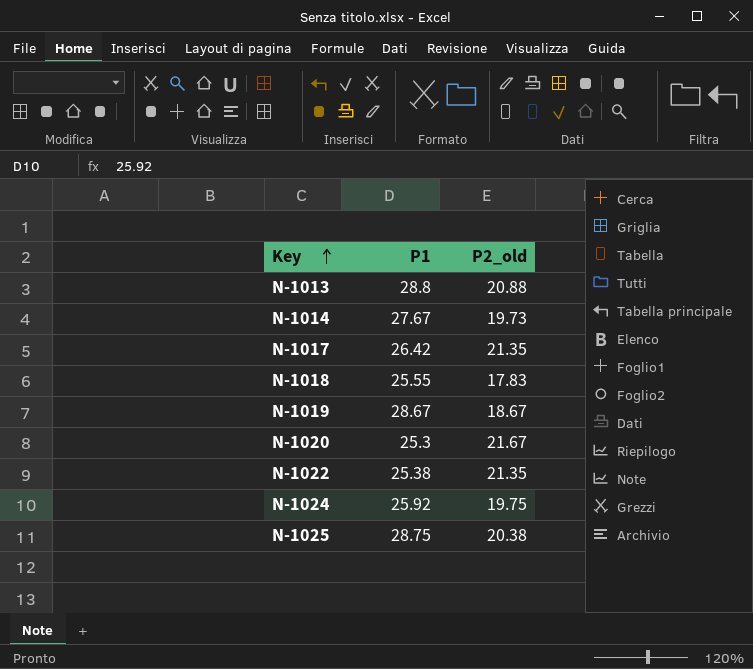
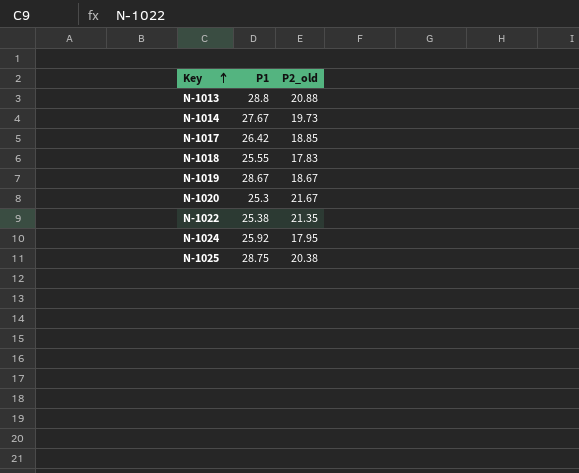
N-1017 | P2_old: 21.35 -> 18.85
N-1024 | P2_old: 19.75 -> 17.95

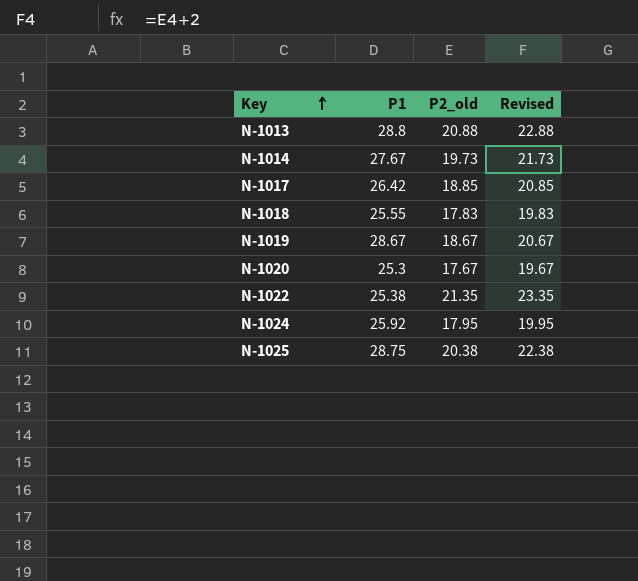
column Revised | formula: none -> [P2_old] + 2
N-1020 | P2_old: 21.67 -> 17.67

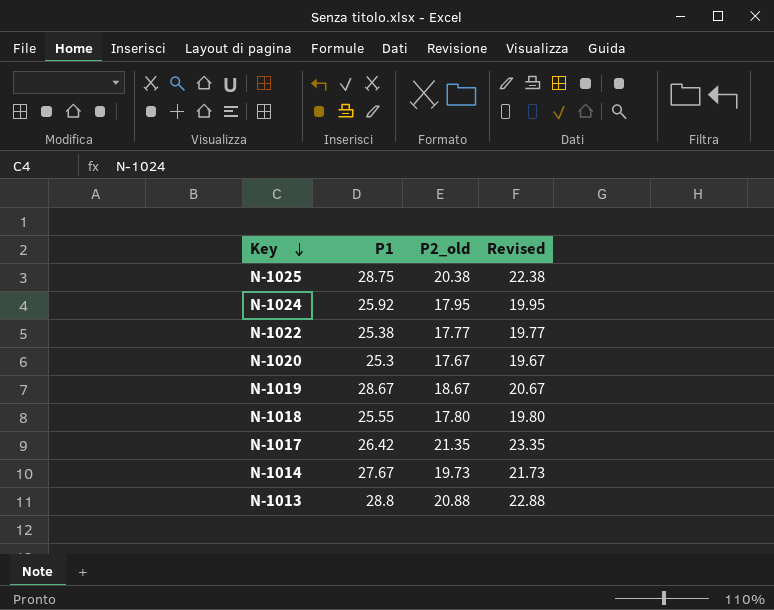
row order: Key ascending -> Key descending
N-1022 | P2_old: 21.35 -> 17.77
N-1022 | Revised: 23.35 -> 19.77
N-1018 | P2_old: 17.83 -> 17.80
N-1018 | Revised: 19.83 -> 19.80
N-1017 | P2_old: 18.85 -> 21.35
N-1017 | Revised: 20.85 -> 23.35

